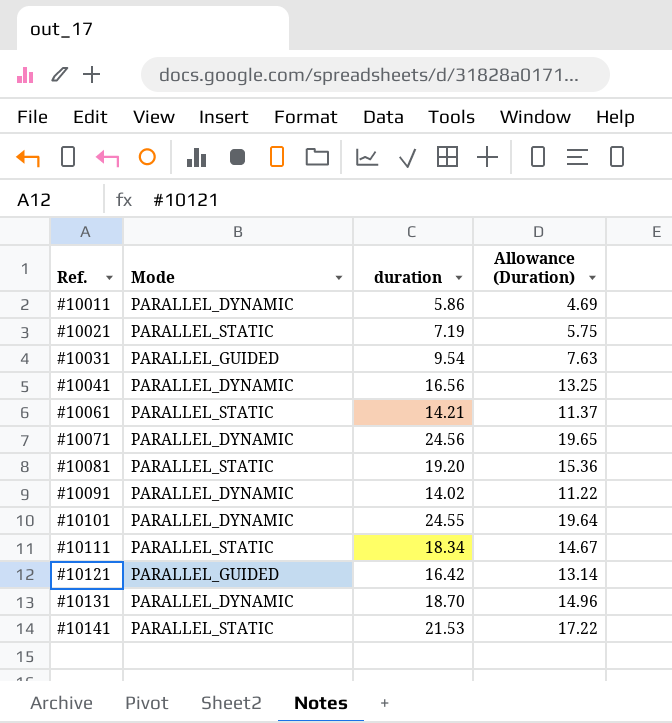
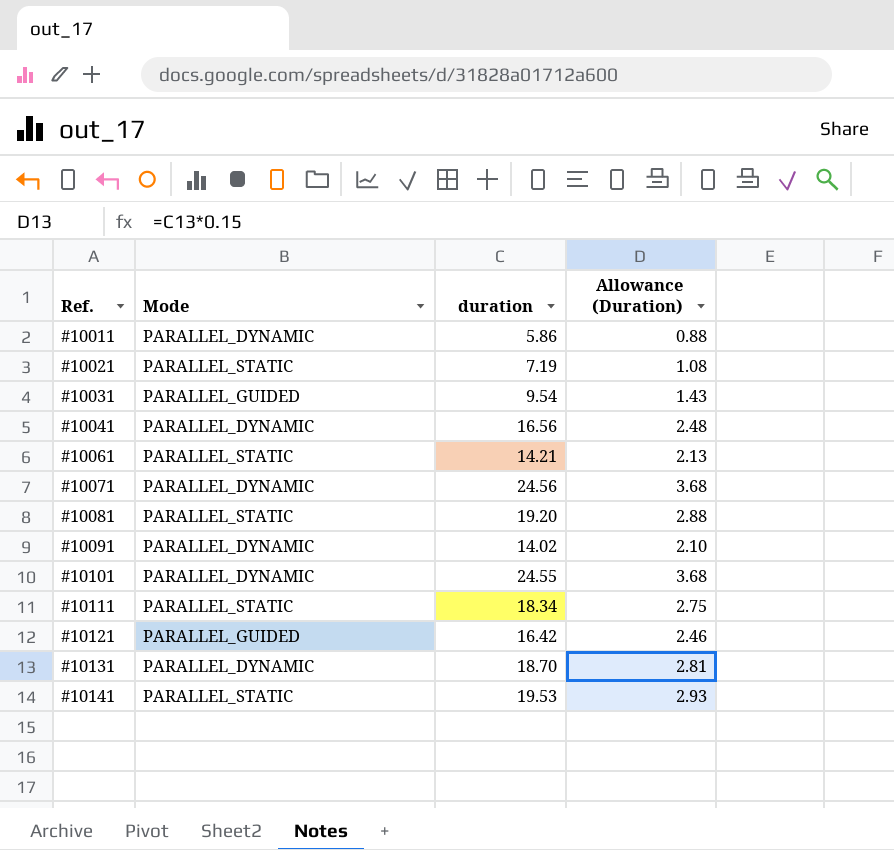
column Allowance (Duration) | formula: [duration] * 0.8 -> [duration] * 0.15
#10141 | duration: 21.53 -> 19.53

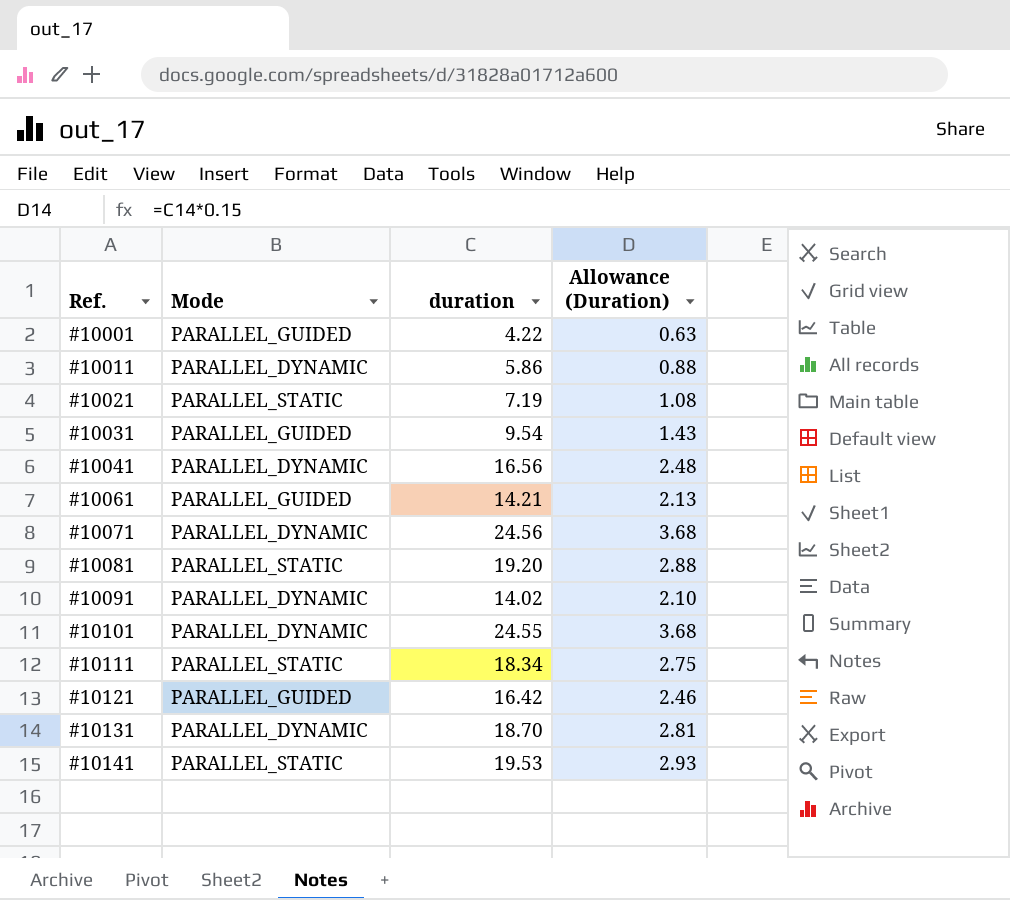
row #10001: none -> PARALLEL_GUIDED | 4.22 | 0.63
#10061 | Mode: PARALLEL_STATIC -> PARALLEL_GUIDED

